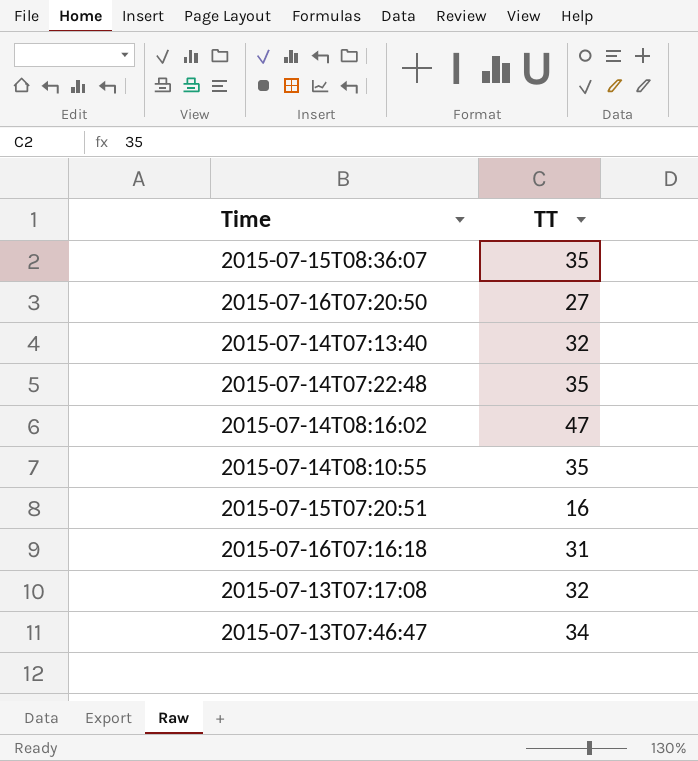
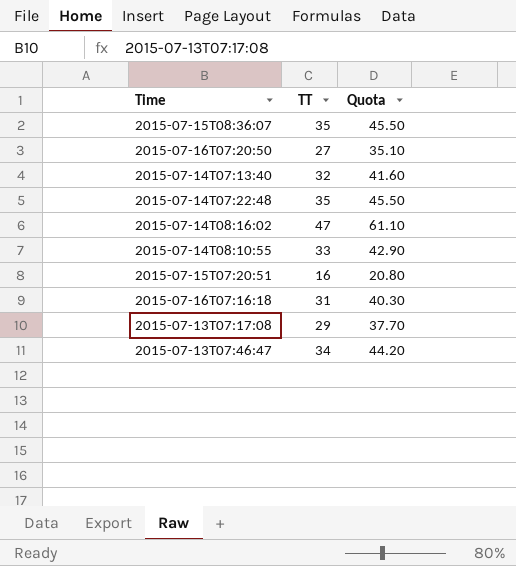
column Quota | formula: none -> [TT] * 1.3
2015-07-14T08:10:55 | TT: 35 -> 33
2015-07-13T07:17:08 | TT: 32 -> 29

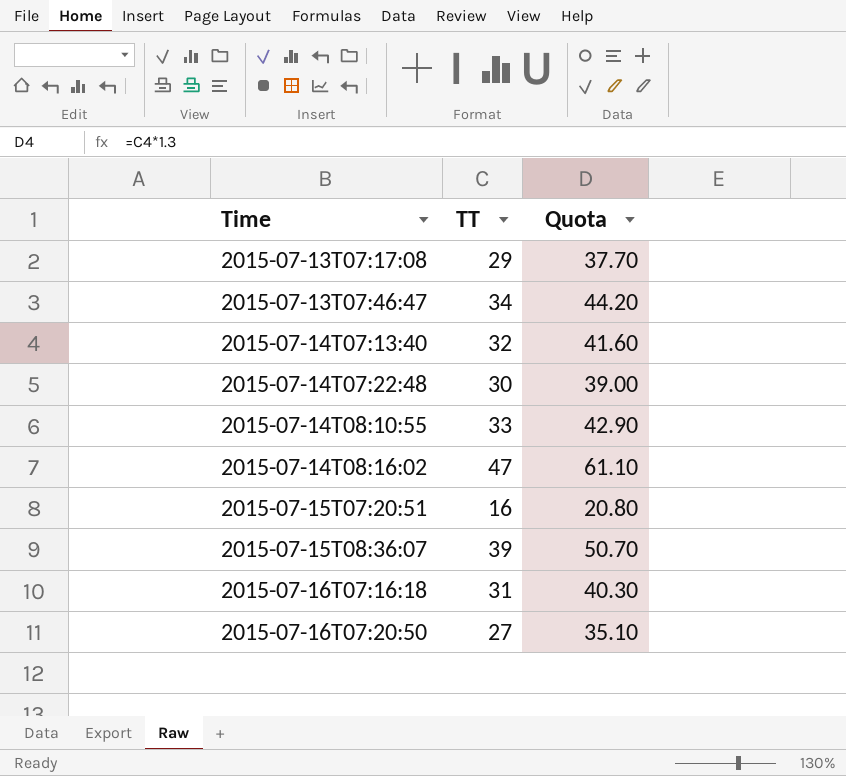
row order: none -> Time ascending
2015-07-14T07:22:48 | TT: 35 -> 30
2015-07-14T07:22:48 | Quota: 45.50 -> 39.00
2015-07-15T08:36:07 | TT: 35 -> 39
2015-07-15T08:36:07 | Quota: 45.50 -> 50.70

